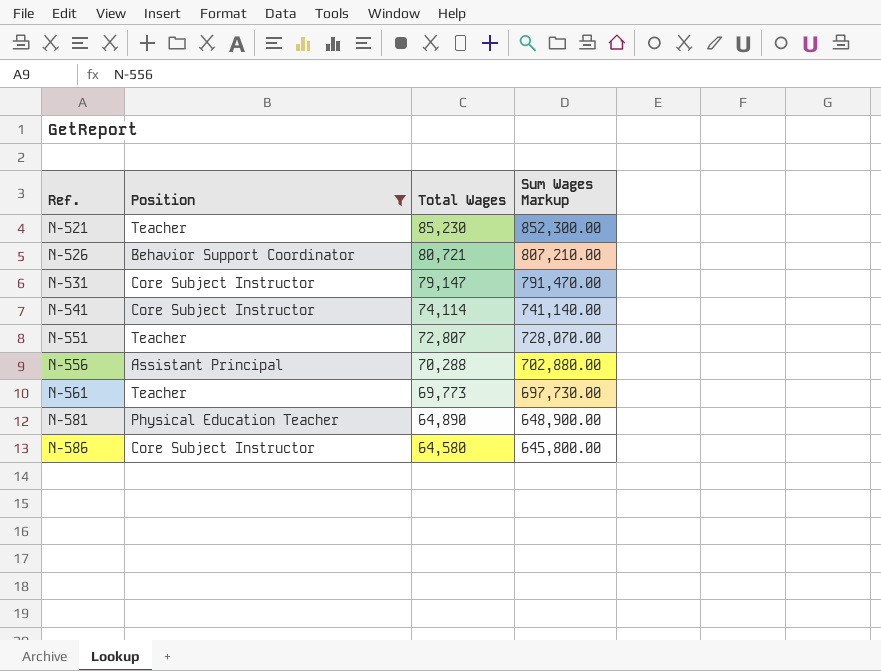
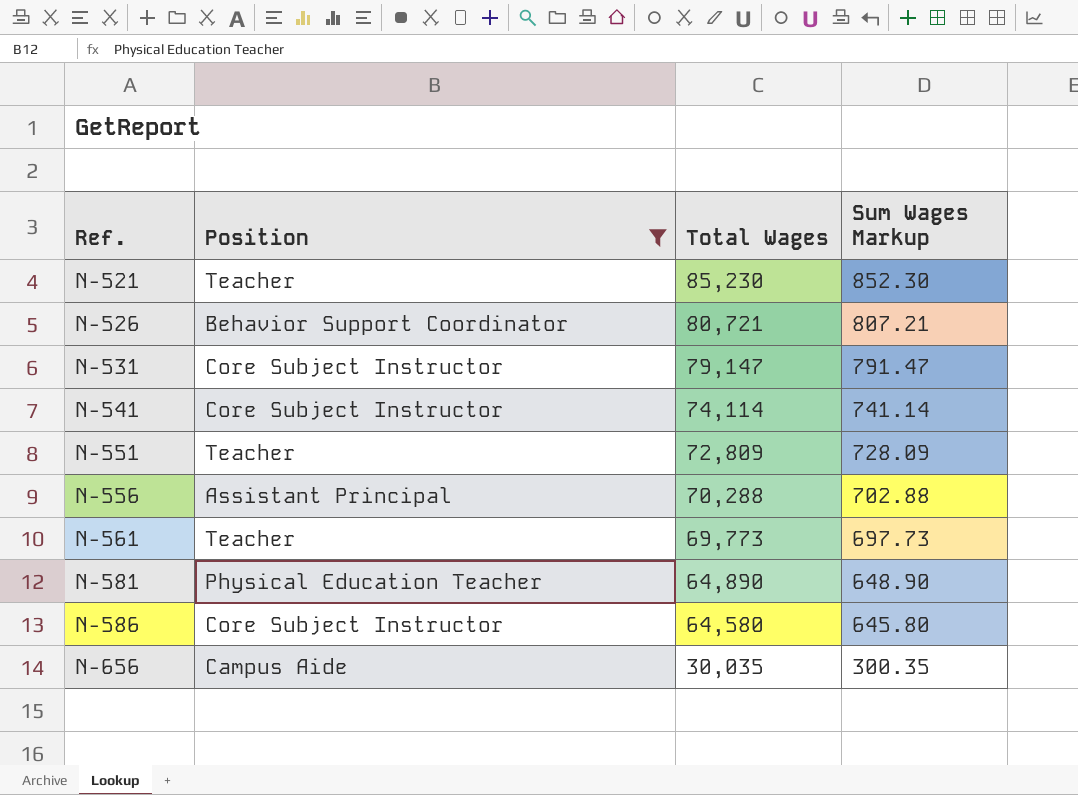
column Sum Wages Markup | formula: [Total Wages] * 10 -> [Total Wages] * 0.01
N-551 | Total Wages: 72,807 -> 72,809
row N-656: none -> Campus Aide | 30,035 | 300.35

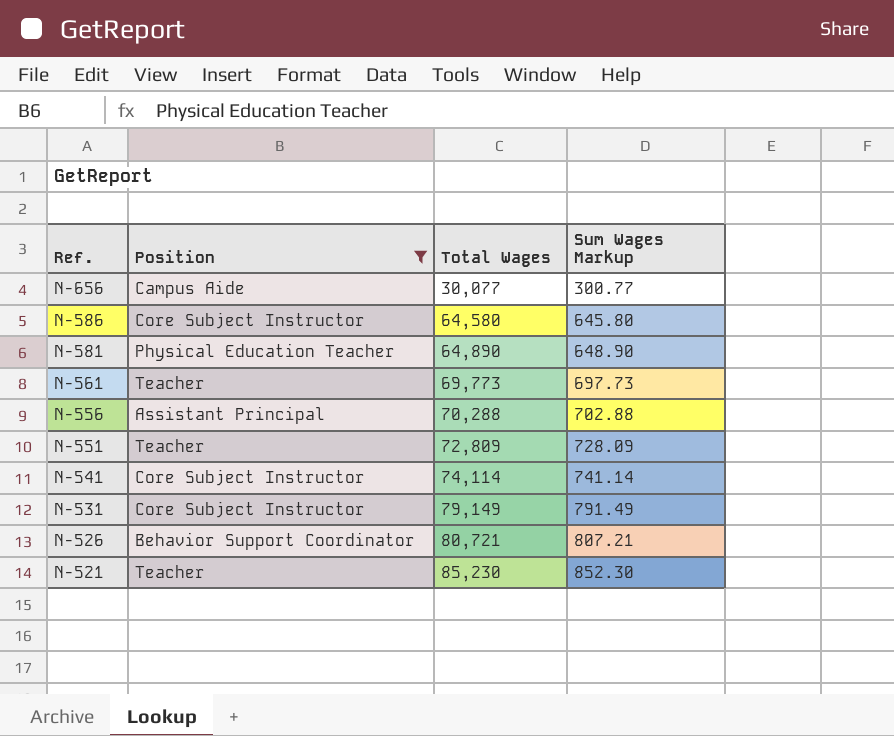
row order: Ref. ascending -> Ref. descending
N-656 | Total Wages: 30,035 -> 30,077
N-656 | Sum Wages Markup: 300.35 -> 300.77
N-531 | Total Wages: 79,147 -> 79,149
N-531 | Sum Wages Markup: 791.47 -> 791.49

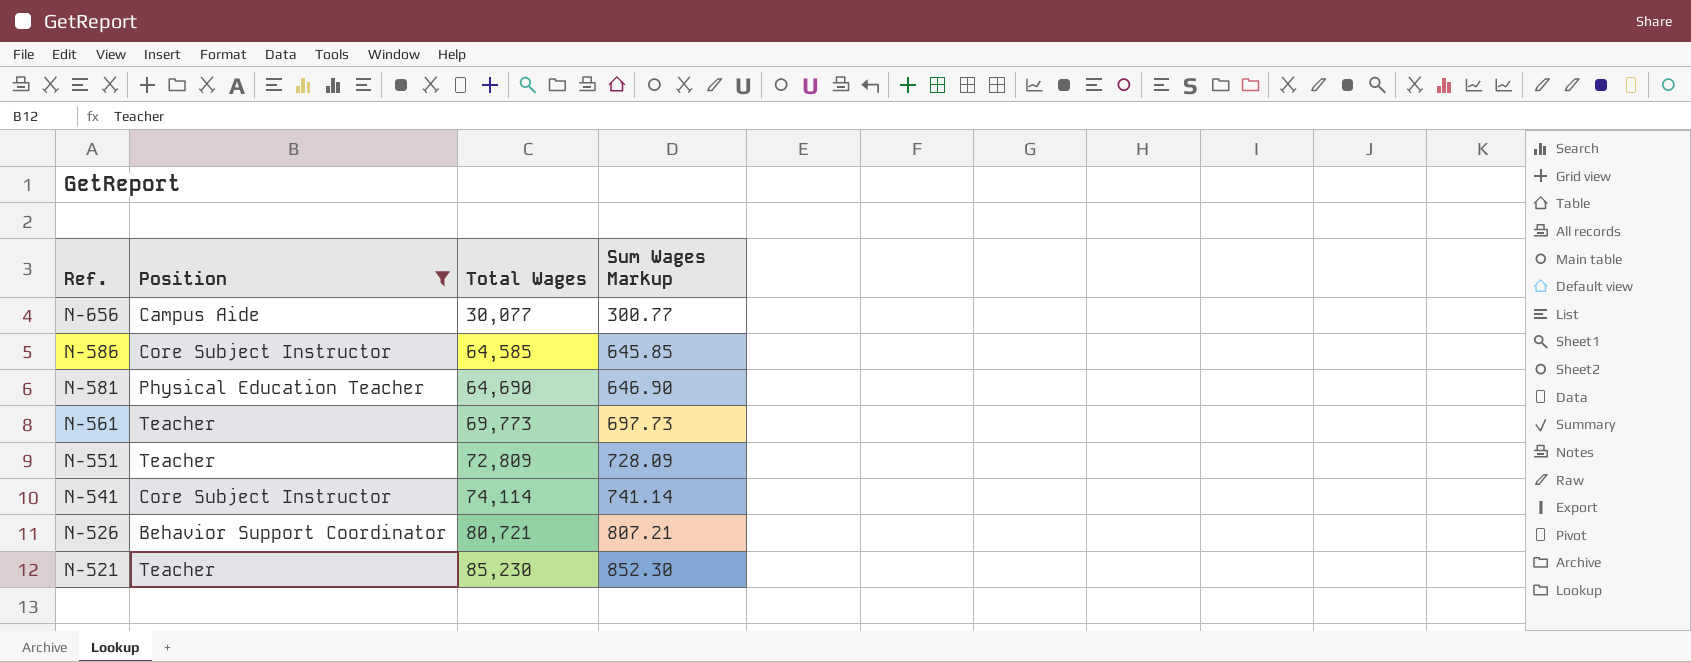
row N-556: Assistant Principal | 70,288 | 702.88 -> none
row N-531: Core Subject Instructor | 79,149 | 791.49 -> none
N-586 | Total Wages: 64,580 -> 64,585
N-586 | Sum Wages Markup: 645.80 -> 645.85
N-581 | Total Wages: 64,890 -> 64,690
N-581 | Sum Wages Markup: 648.90 -> 646.90

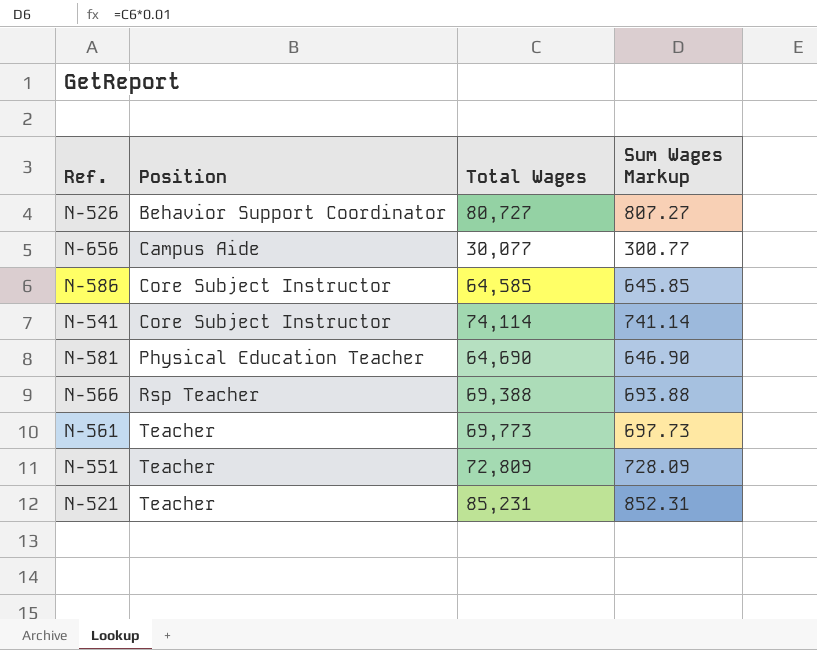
filter: Position != Rsp Teacher -> none
row order: Ref. descending -> Position ascending
N-526 | Total Wages: 80,721 -> 80,727
N-526 | Sum Wages Markup: 807.21 -> 807.27
N-521 | Total Wages: 85,230 -> 85,231
N-521 | Sum Wages Markup: 852.30 -> 852.31

